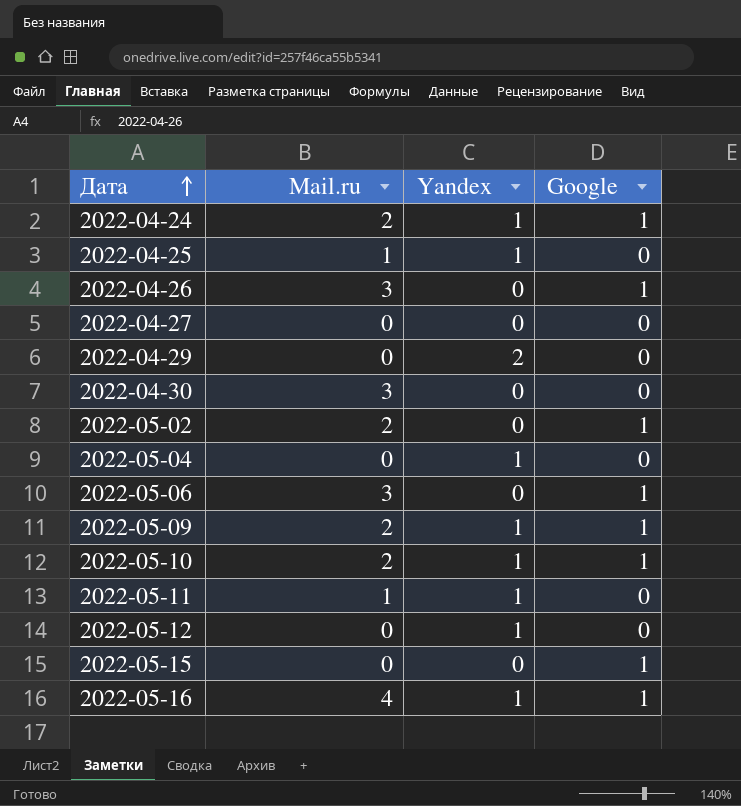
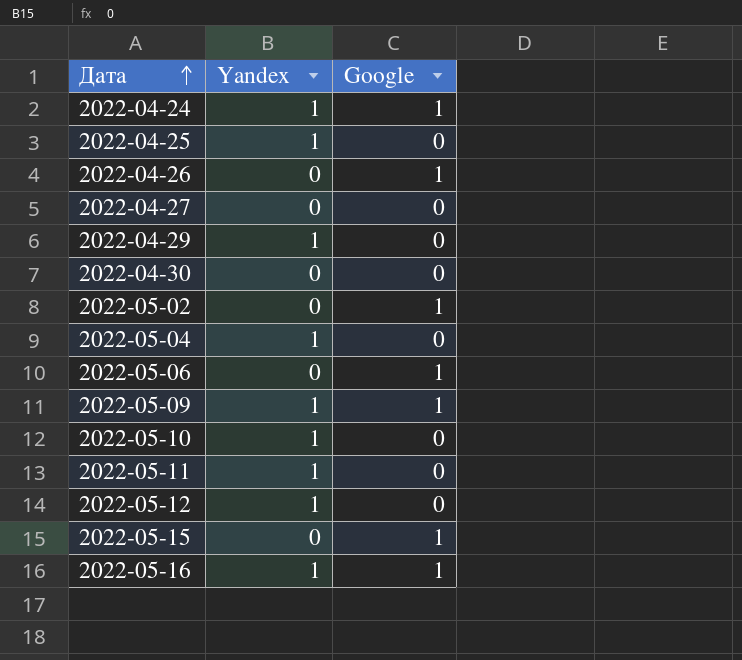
column Mail.ru | position: 2 -> none
2022-04-29 | Yandex: 2 -> 1
2022-05-10 | Google: 1 -> 0

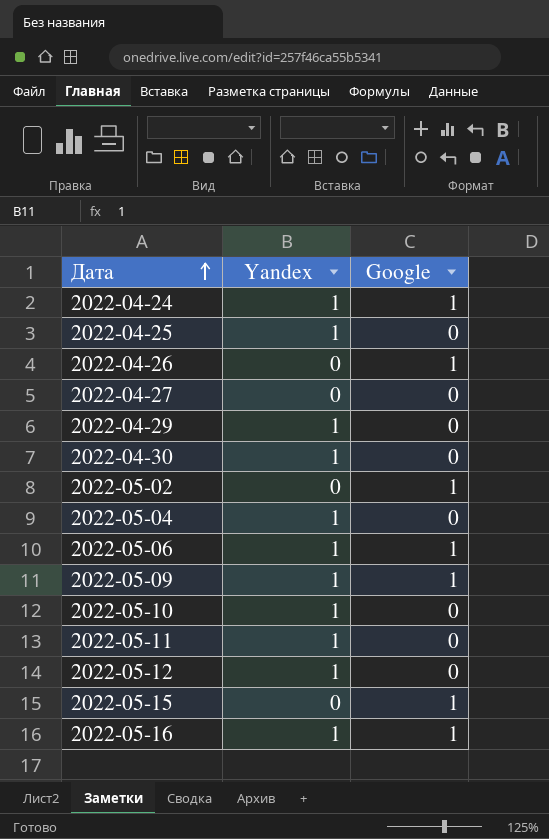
2022-04-30 | Yandex: 0 -> 1
2022-05-06 | Yandex: 0 -> 1

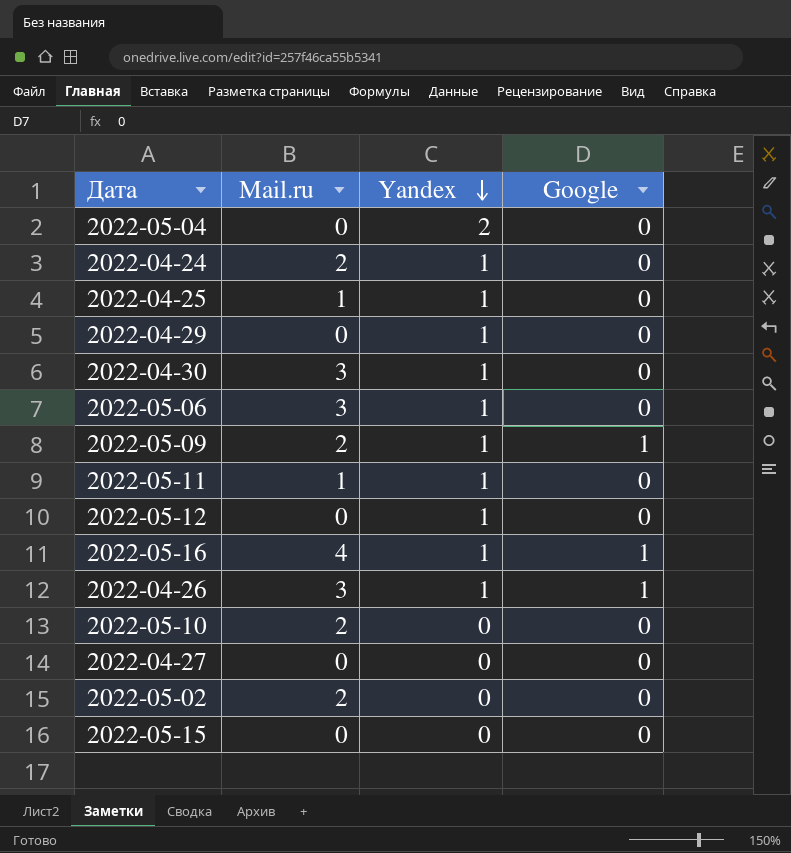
row order: Дата ascending -> Yandex descending
column Mail.ru | position: none -> 2
2022-05-04 | Yandex: 1 -> 2
2022-04-24 | Google: 1 -> 0
2022-05-06 | Google: 1 -> 0
2022-04-26 | Yandex: 0 -> 1
2022-05-10 | Yandex: 1 -> 0
2022-05-02 | Google: 1 -> 0
2022-05-15 | Google: 1 -> 0

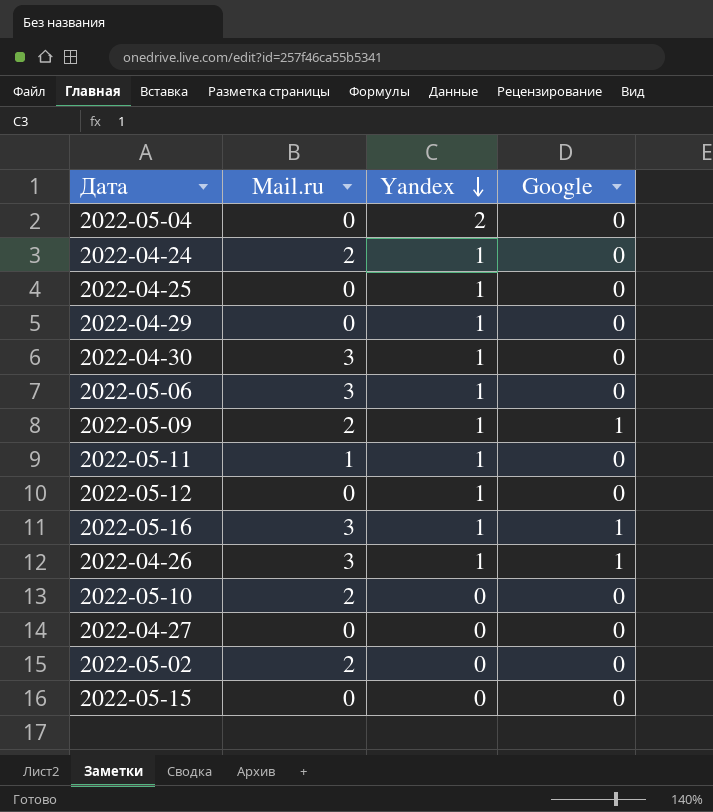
2022-04-25 | Mail.ru: 1 -> 0
2022-05-16 | Mail.ru: 4 -> 3

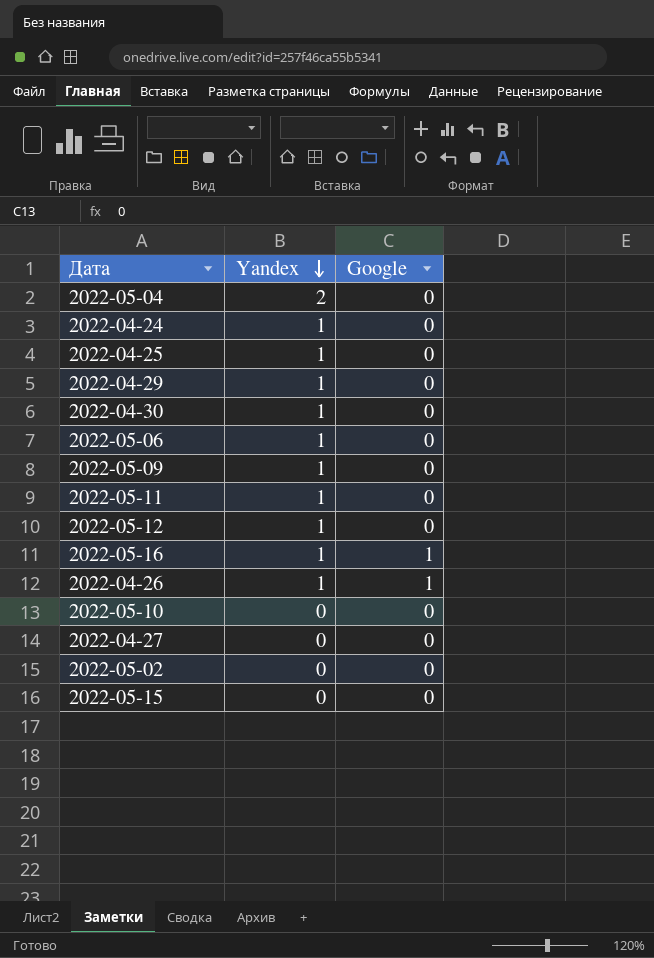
column Mail.ru | position: 2 -> none
2022-05-09 | Google: 1 -> 0

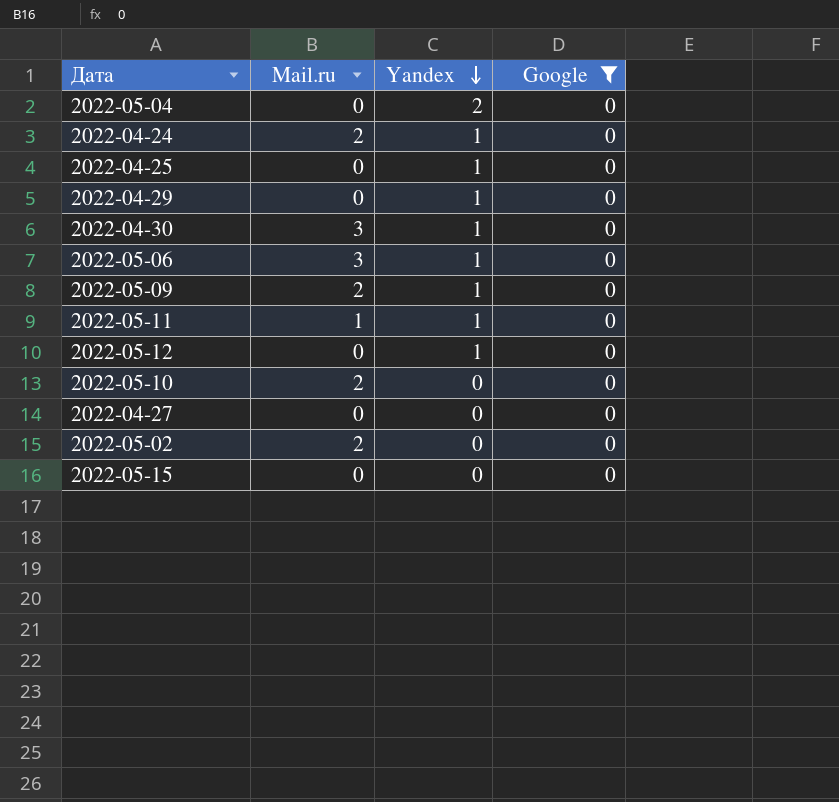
filter: none -> Google = 0
column Mail.ru | position: none -> 2

